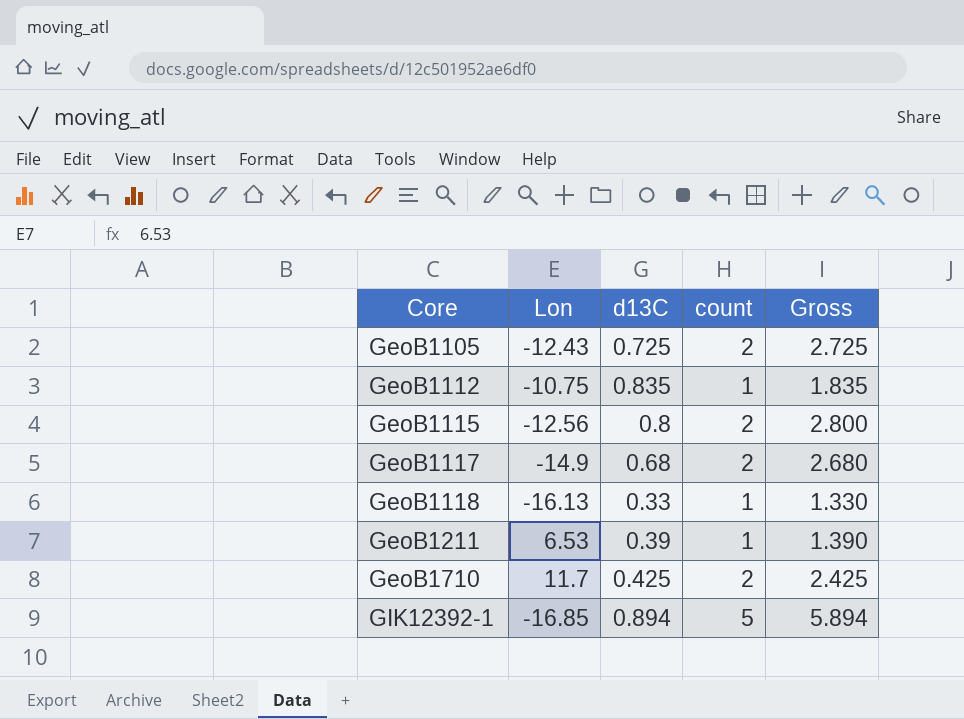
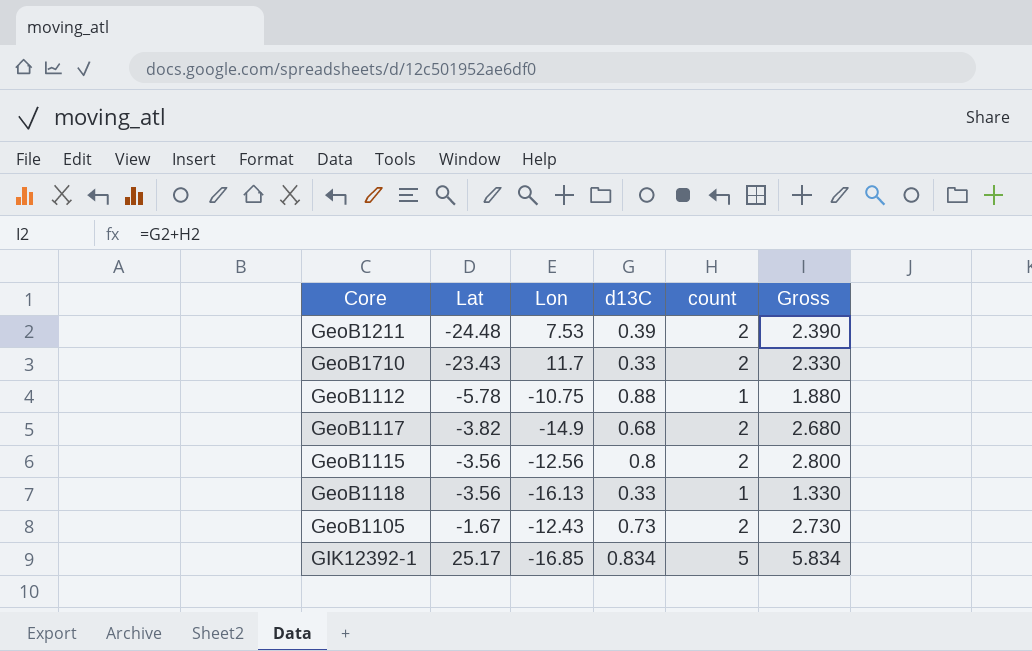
row order: Core ascending -> Lat ascending
column Lat | position: none -> 2
GeoB1211 | Lon: 6.53 -> 7.53
GeoB1211 | count: 1 -> 2
GeoB1211 | Gross: 1.390 -> 2.390
GeoB1710 | d13C: 0.425 -> 0.33
GeoB1710 | Gross: 2.425 -> 2.330
GeoB1112 | d13C: 0.835 -> 0.88
GeoB1112 | Gross: 1.835 -> 1.880
GeoB1105 | d13C: 0.725 -> 0.73
GeoB1105 | Gross: 2.725 -> 2.730
GIK12392-1 | d13C: 0.894 -> 0.834
GIK12392-1 | Gross: 5.894 -> 5.834

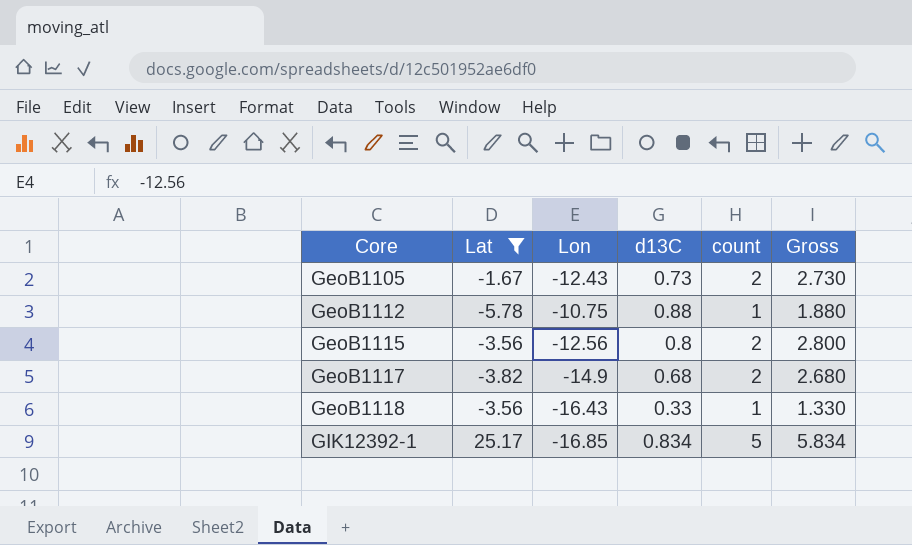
filter: none -> Lat >= -5.78
row order: Lat ascending -> Core ascending
GeoB1118 | Lon: -16.13 -> -16.43

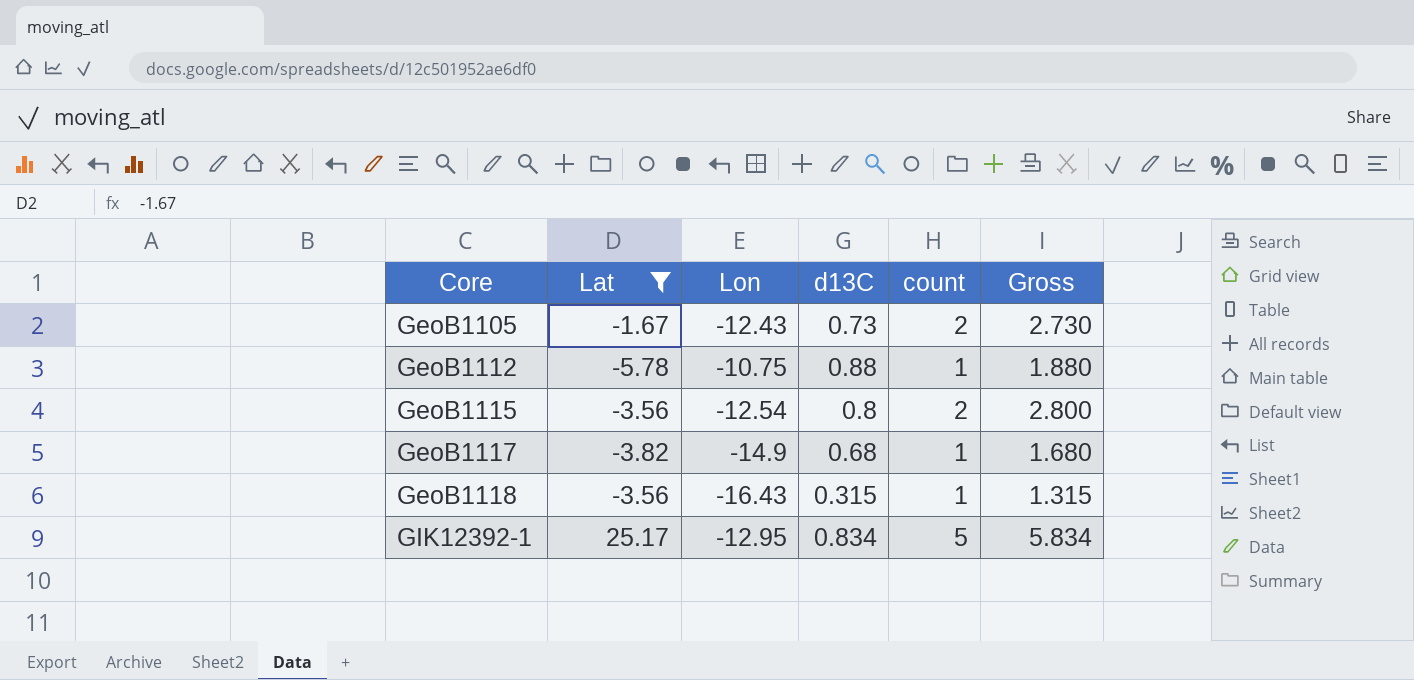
GeoB1115 | Lon: -12.56 -> -12.54
GeoB1117 | count: 2 -> 1
GeoB1117 | Gross: 2.680 -> 1.680
GeoB1118 | d13C: 0.33 -> 0.315
GeoB1118 | Gross: 1.330 -> 1.315
GIK12392-1 | Lon: -16.85 -> -12.95

